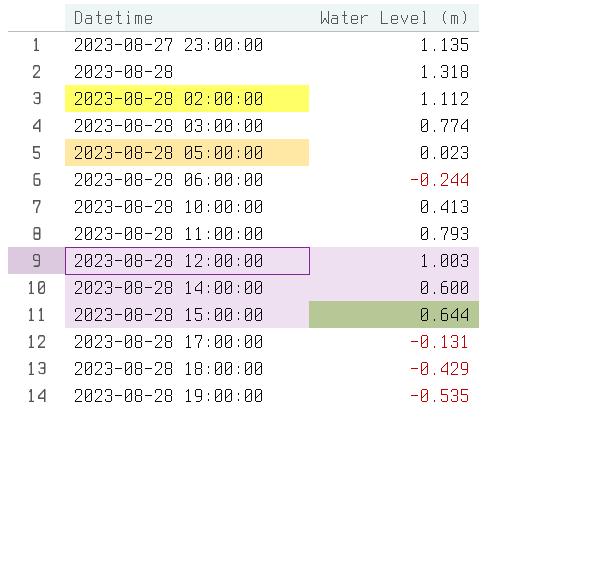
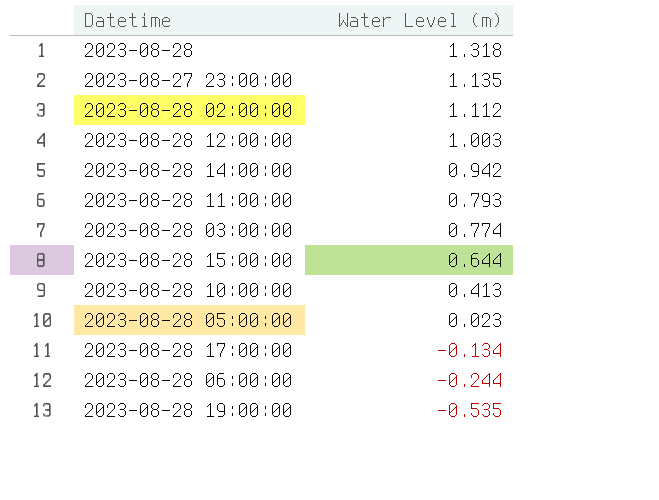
row order: Datetime ascending -> Water Level (m) descending
row 2023-08-28 18:00:00: -0.429 -> none
2023-08-28 14:00:00 | Water Level (m): 0.600 -> 0.942
2023-08-28 17:00:00 | Water Level (m): -0.131 -> -0.134

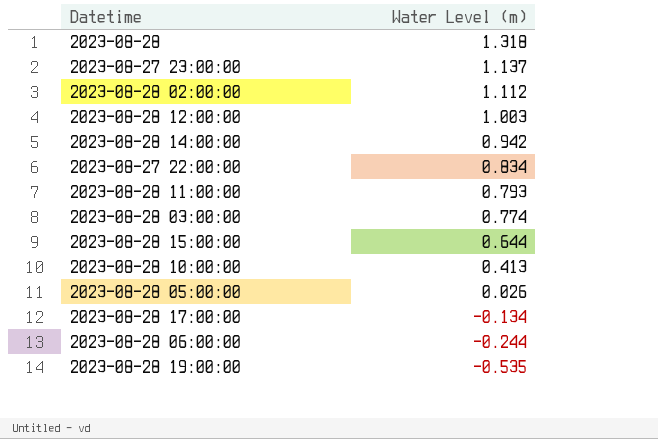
2023-08-27 23:00:00 | Water Level (m): 1.135 -> 1.137
row 2023-08-27 22:00:00: none -> 0.834
2023-08-28 05:00:00 | Water Level (m): 0.023 -> 0.026

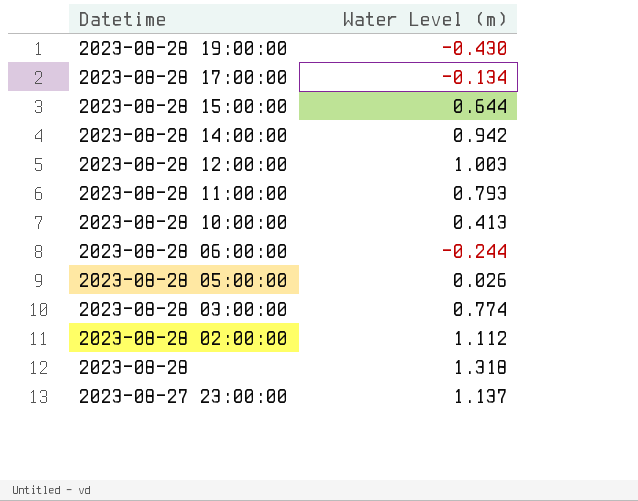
row order: Water Level (m) descending -> Datetime descending
row 2023-08-27 22:00:00: 0.834 -> none
2023-08-28 19:00:00 | Water Level (m): -0.535 -> -0.430

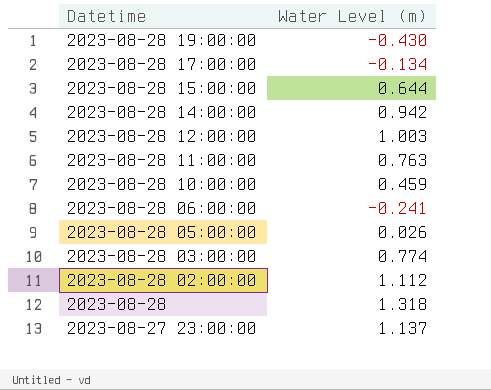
2023-08-28 11:00:00 | Water Level (m): 0.793 -> 0.763
2023-08-28 10:00:00 | Water Level (m): 0.413 -> 0.459
2023-08-28 06:00:00 | Water Level (m): -0.244 -> -0.241

